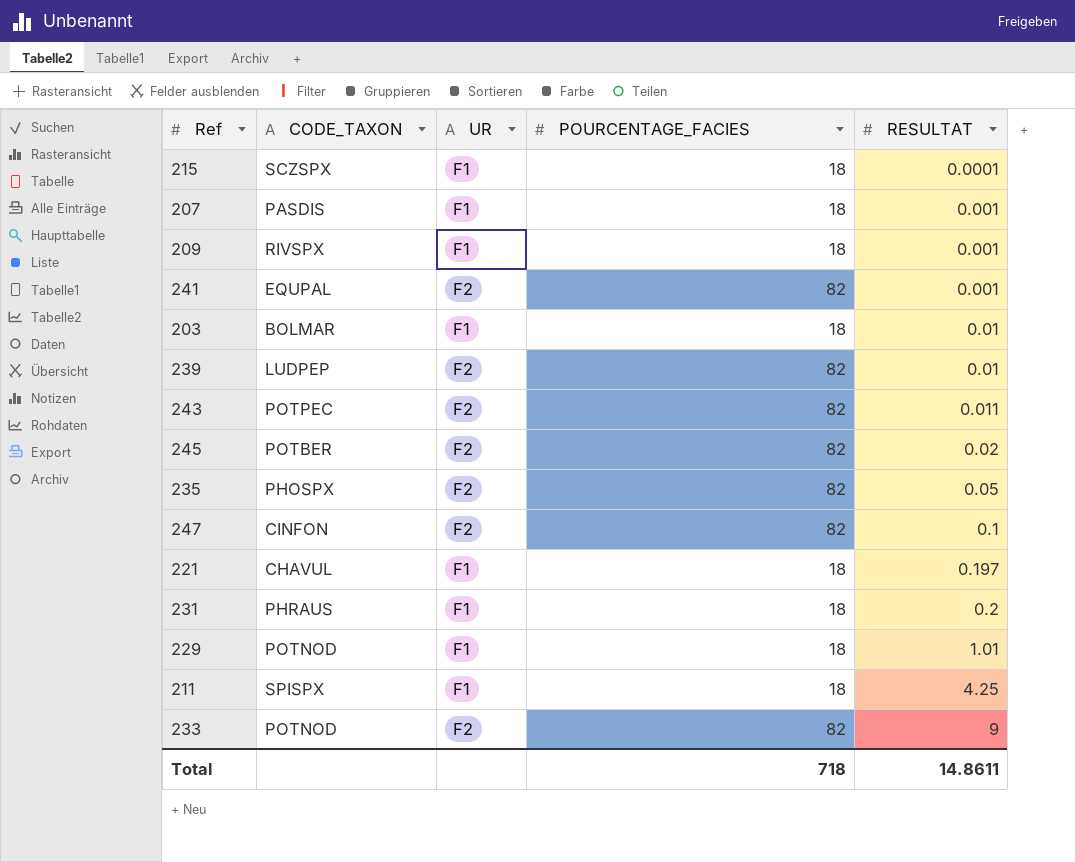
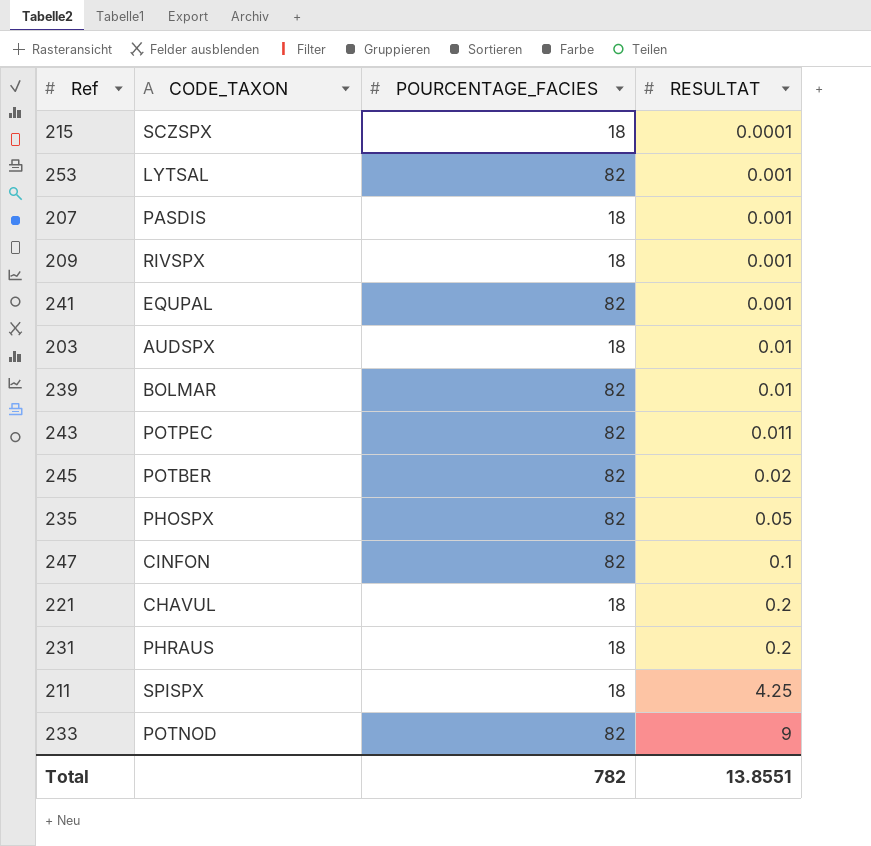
column UR | position: 3 -> none
row 229: POTNOD | F1 | 18 | 1.01 -> none
row 253: none -> LYTSAL | 82 | 0.001
203 | CODE_TAXON: BOLMAR -> AUDSPX
239 | CODE_TAXON: LUDPEP -> BOLMAR
221 | RESULTAT: 0.197 -> 0.2
Total | POURCENTAGE_FACIES: 718 -> 782
Total | RESULTAT: 14.8611 -> 13.8551

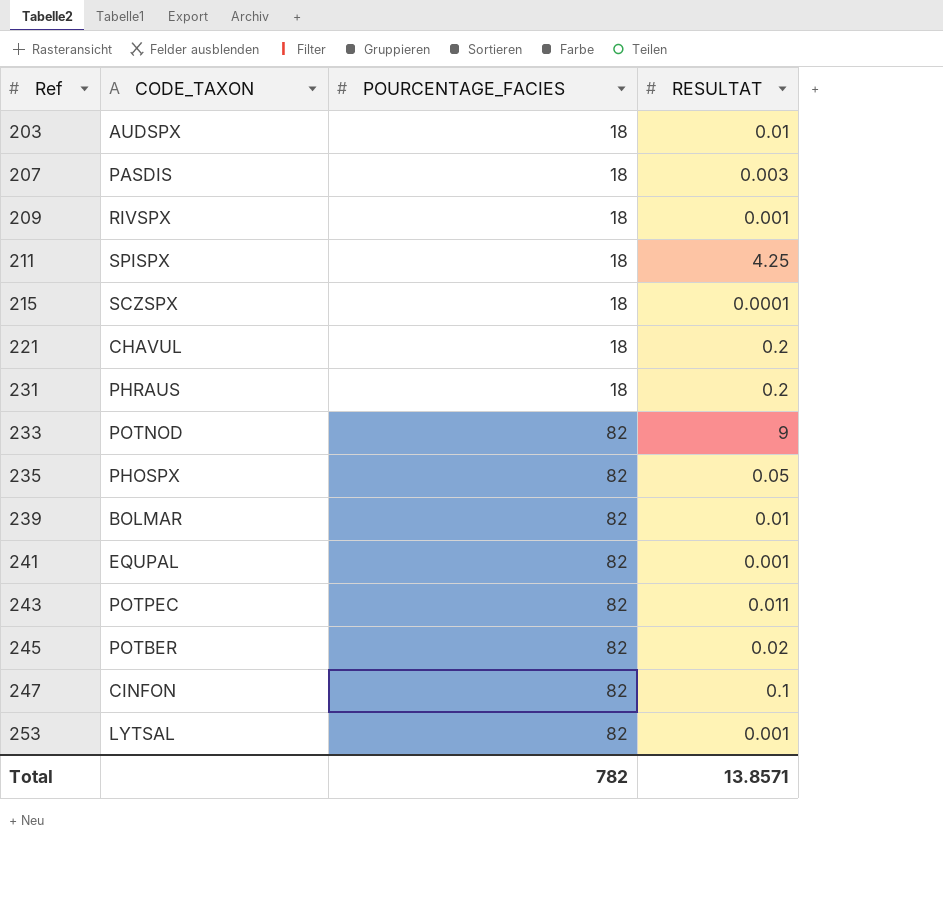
row order: RESULTAT ascending -> Ref ascending
207 | RESULTAT: 0.001 -> 0.003
Total | RESULTAT: 13.8551 -> 13.8571

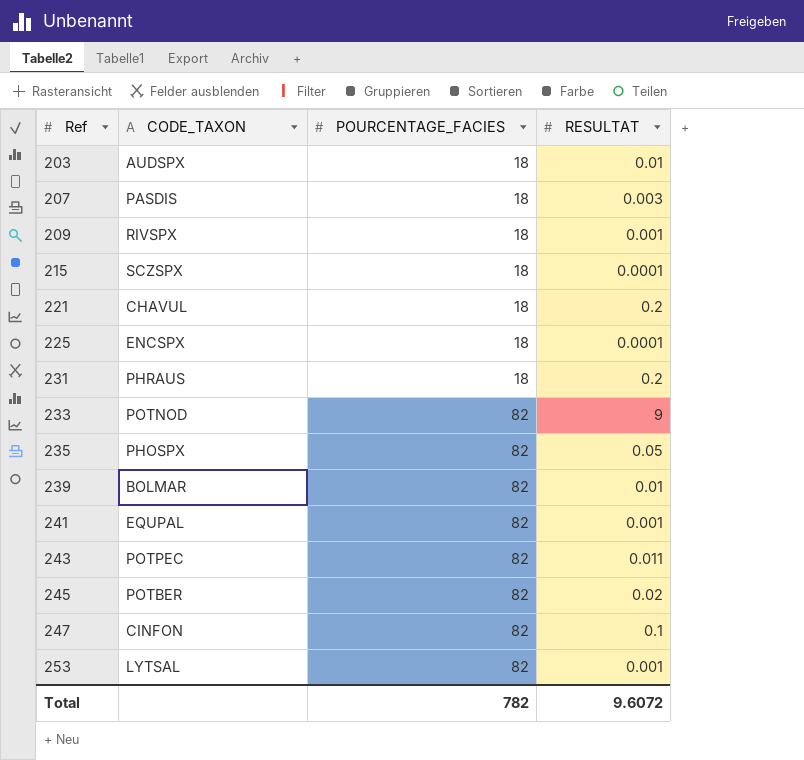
row 211: SPISPX | 18 | 4.25 -> none
row 225: none -> ENCSPX | 18 | 0.0001
Total | RESULTAT: 13.8571 -> 9.6072

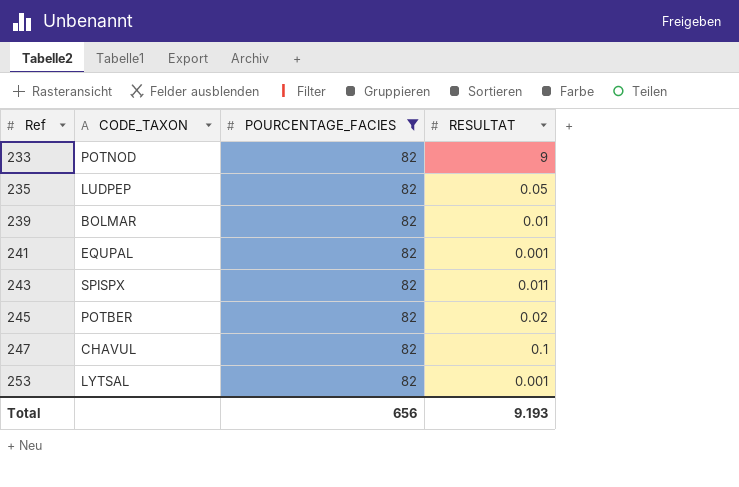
filter: none -> POURCENTAGE_FACIES = 82
235 | CODE_TAXON: PHOSPX -> LUDPEP
243 | CODE_TAXON: POTPEC -> SPISPX
247 | CODE_TAXON: CINFON -> CHAVUL
Total | POURCENTAGE_FACIES: 782 -> 656
Total | RESULTAT: 9.6072 -> 9.193

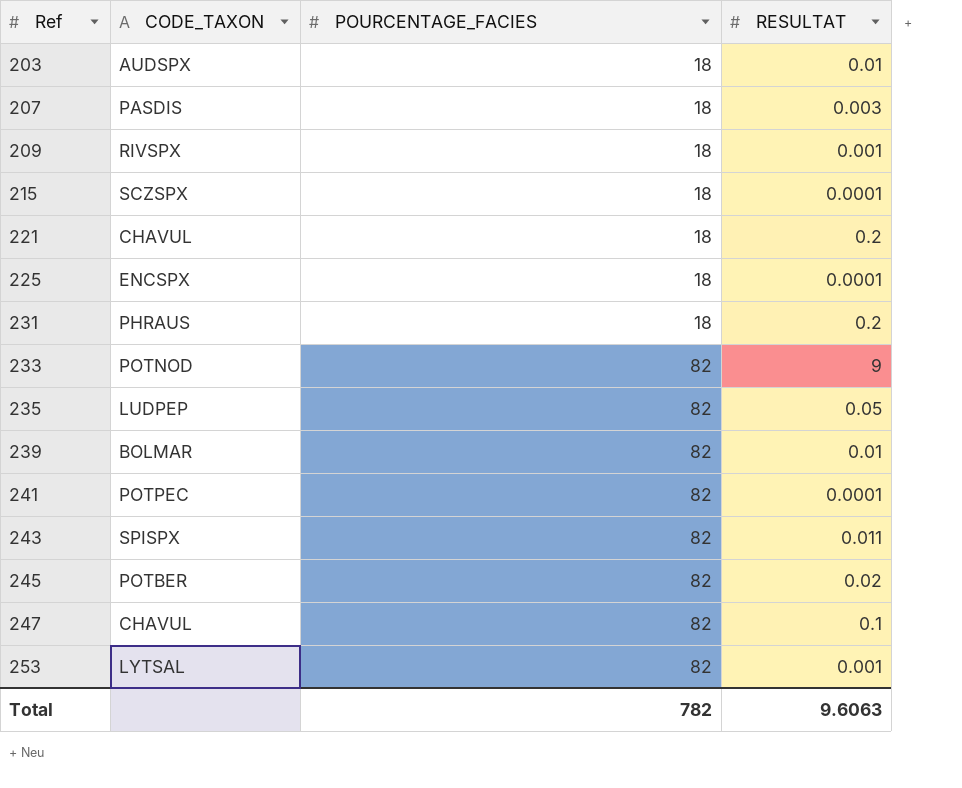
filter: POURCENTAGE_FACIES = 82 -> none
241 | CODE_TAXON: EQUPAL -> POTPEC
241 | RESULTAT: 0.001 -> 0.0001
Total | POURCENTAGE_FACIES: 656 -> 782
Total | RESULTAT: 9.193 -> 9.6063

